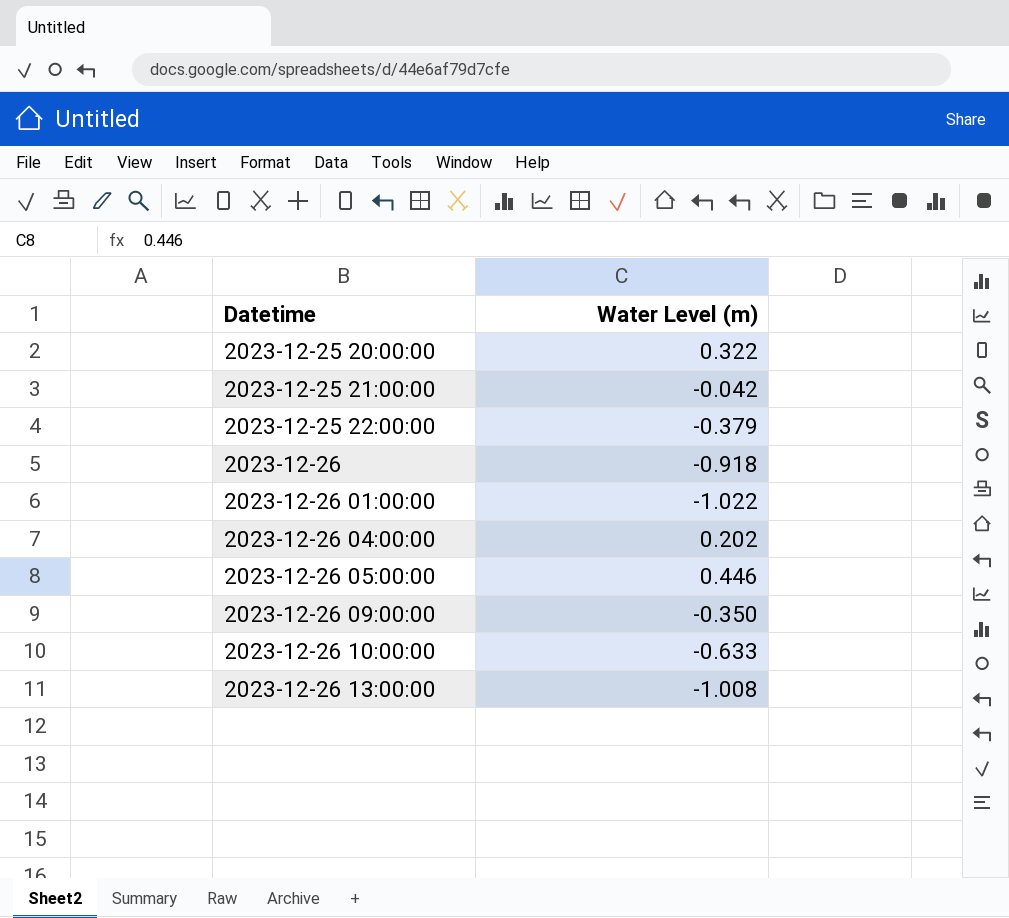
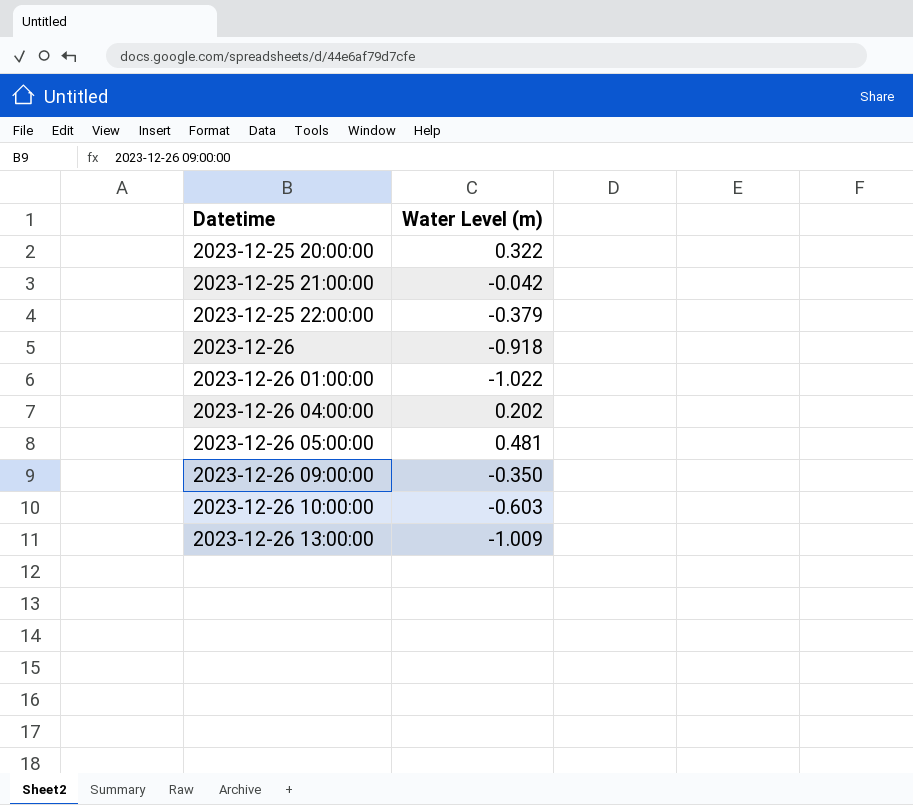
2023-12-26 05:00:00 | Water Level (m): 0.446 -> 0.481
2023-12-26 10:00:00 | Water Level (m): -0.633 -> -0.603
2023-12-26 13:00:00 | Water Level (m): -1.008 -> -1.009

